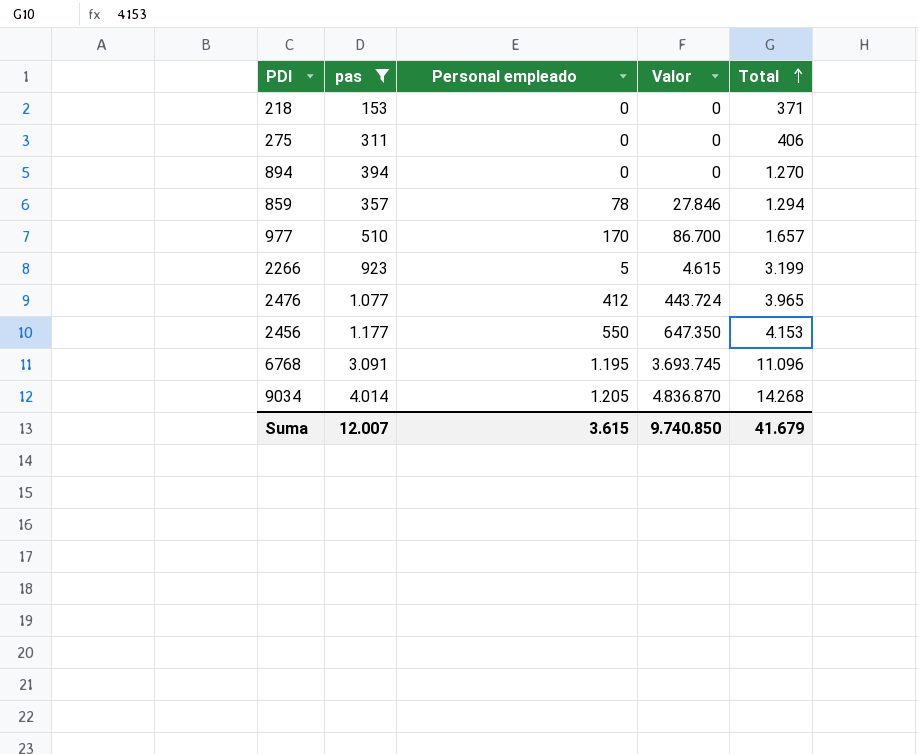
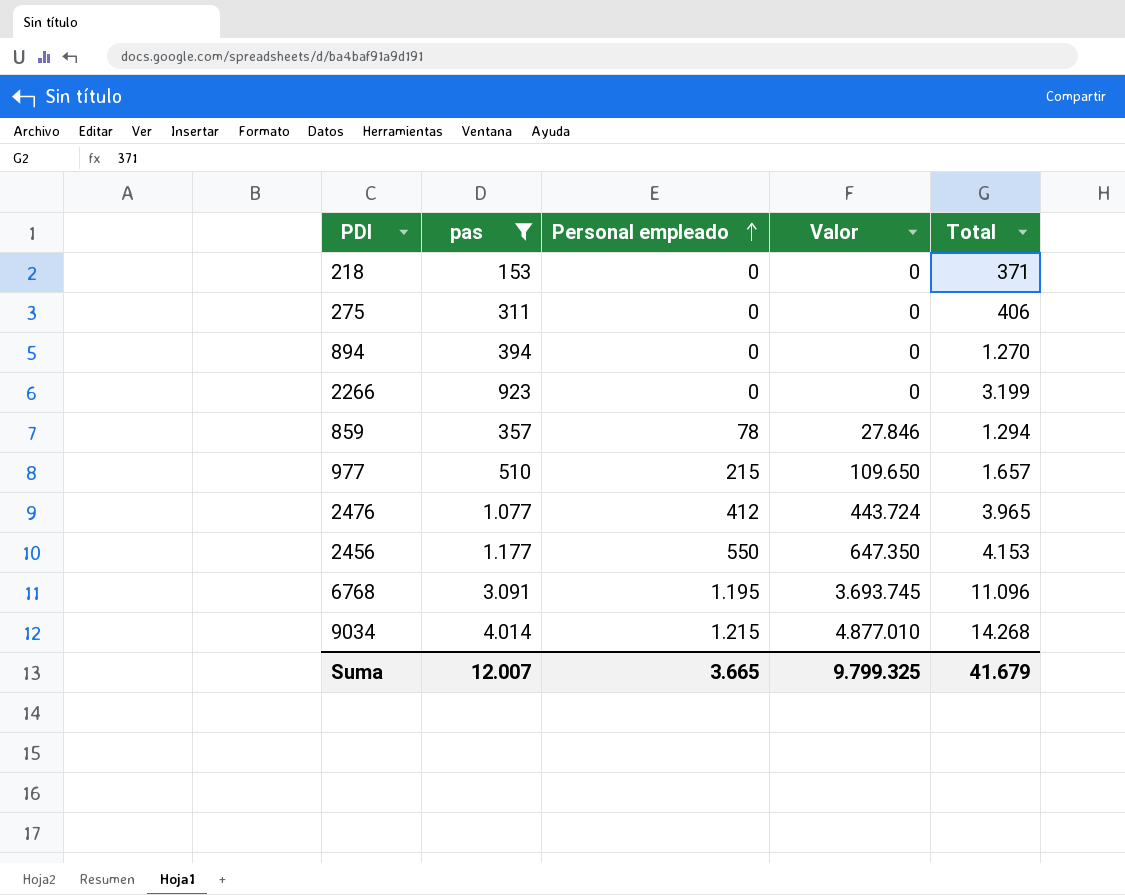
row order: Total ascending -> Personal empleado ascending
2266 | Personal empleado: 5 -> 0
2266 | Valor: 4.615 -> 0
977 | Personal empleado: 170 -> 215
977 | Valor: 86.700 -> 109.650
9034 | Personal empleado: 1.205 -> 1.215
9034 | Valor: 4.836.870 -> 4.877.010
Suma | Personal empleado: 3.615 -> 3.665
Suma | Valor: 9.740.850 -> 9.799.325

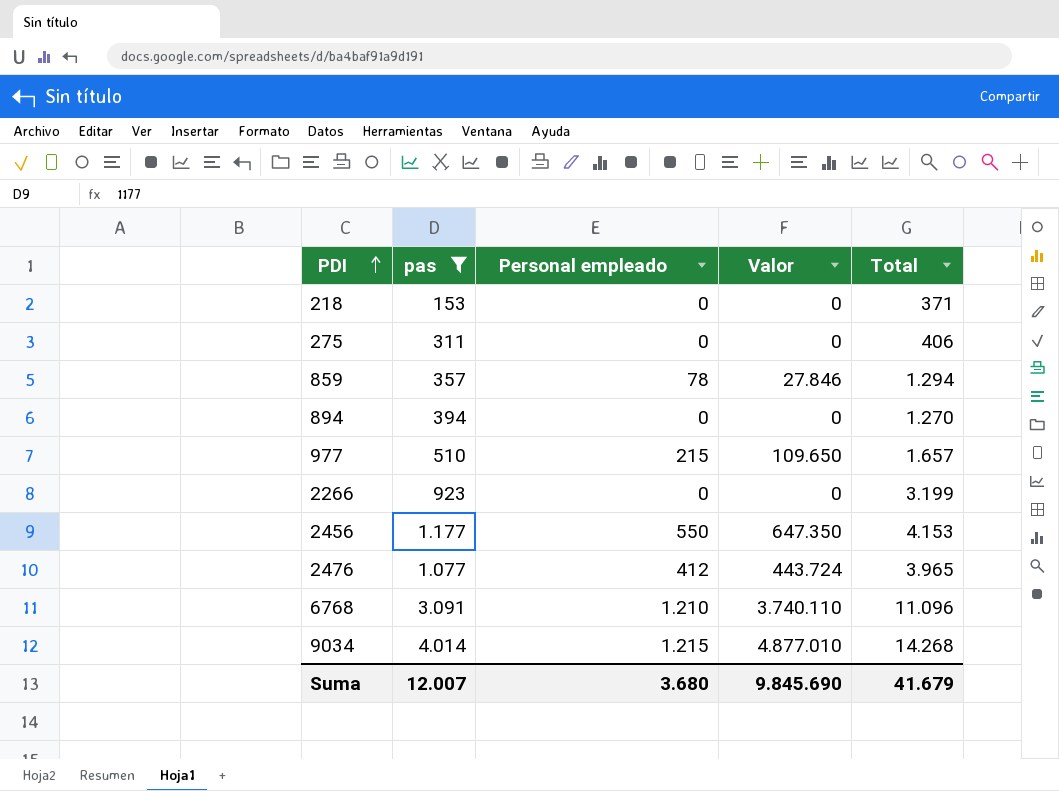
row order: Personal empleado ascending -> PDI ascending
6768 | Personal empleado: 1.195 -> 1.210
6768 | Valor: 3.693.745 -> 3.740.110
Suma | Personal empleado: 3.665 -> 3.680
Suma | Valor: 9.799.325 -> 9.845.690

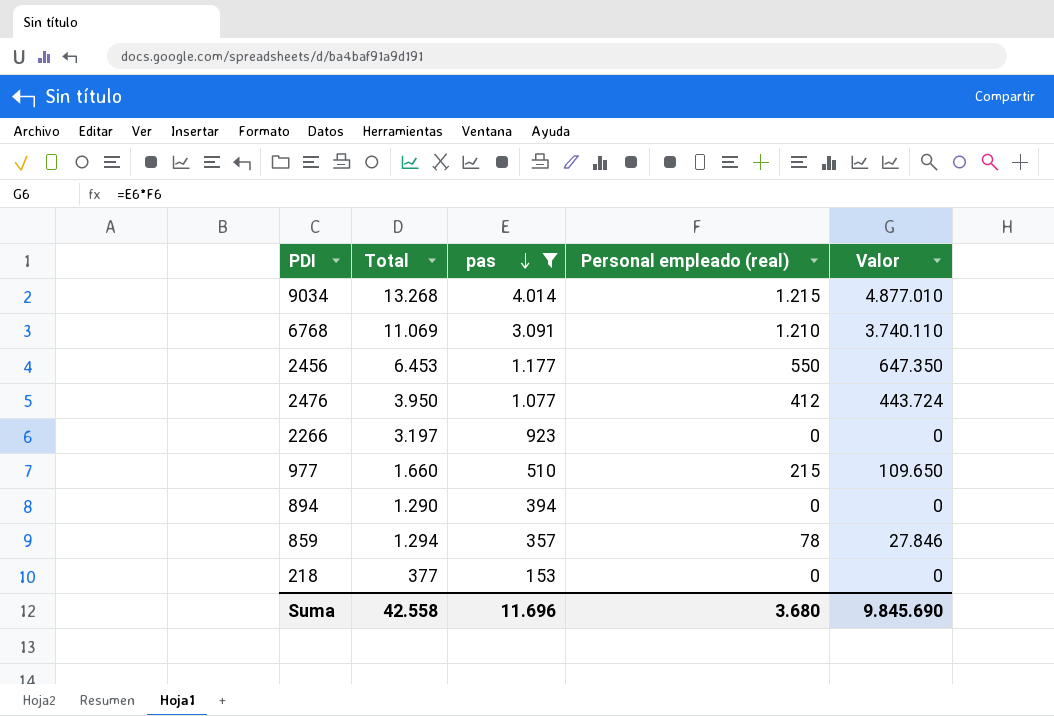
row order: PDI ascending -> pas descending
column Total | position: 5 -> 2
column name: Personal empleado -> Personal empleado (real)
row 275: 311 | 0 | 0 | 406 -> none
9034 | Total: 14.268 -> 13.268
6768 | Total: 11.096 -> 11.069
2456 | Total: 4.153 -> 6.453
2476 | Total: 3.965 -> 3.950
2266 | Total: 3.199 -> 3.197
977 | Total: 1.657 -> 1.660
894 | Total: 1.270 -> 1.290
218 | Total: 371 -> 377
Suma | Total: 41.679 -> 42.558
Suma | pas: 12.007 -> 11.696

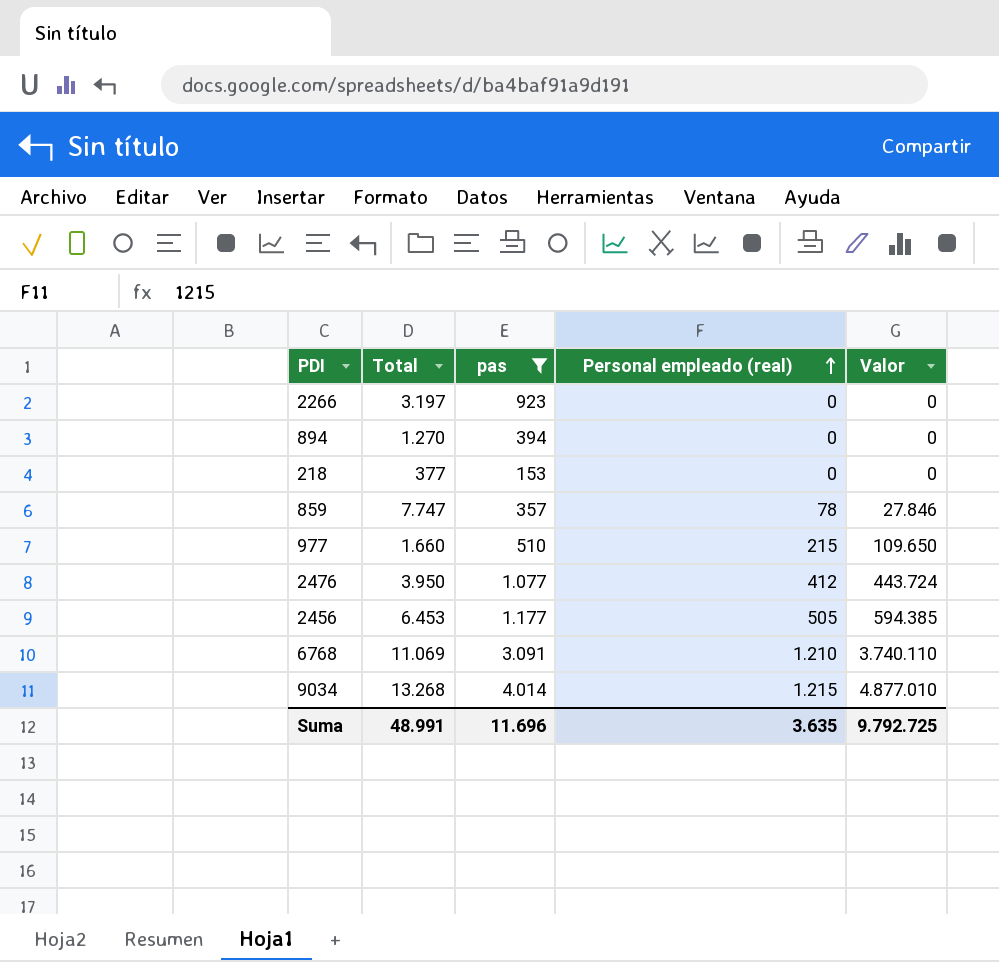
row order: pas descending -> Personal empleado (real) ascending
894 | Total: 1.290 -> 1.270
859 | Total: 1.294 -> 7.747
2456 | Personal empleado (real): 550 -> 505
2456 | Valor: 647.350 -> 594.385
Suma | Total: 42.558 -> 48.991
Suma | Personal empleado (real): 3.680 -> 3.635
Suma | Valor: 9.845.690 -> 9.792.725

